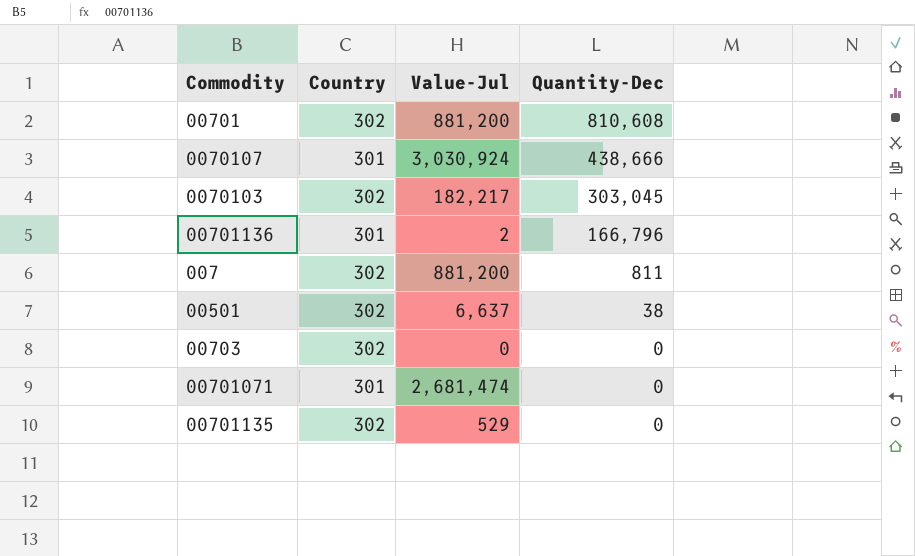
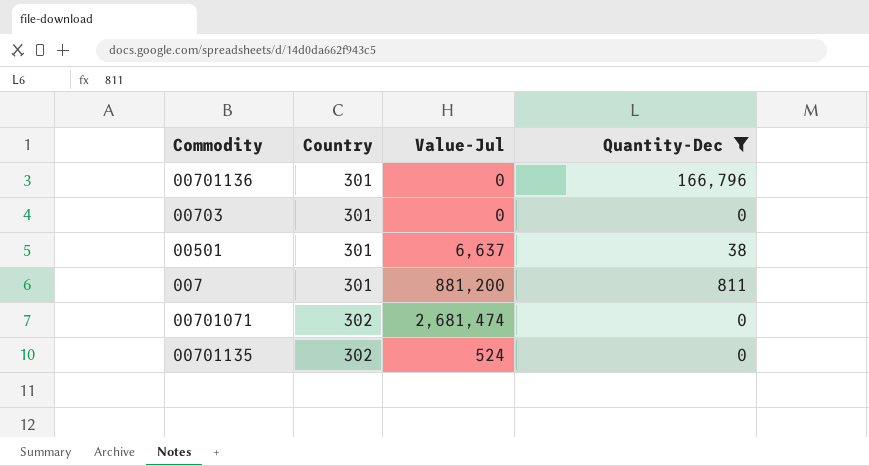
filter: none -> Quantity-Dec <= 166,796
row order: Quantity-Dec descending -> Country ascending
00701136 | Value-Jul: 2 -> 0
00703 | Country: 302 -> 301
00501 | Country: 302 -> 301
007 | Country: 302 -> 301
00701071 | Country: 301 -> 302
00701135 | Value-Jul: 529 -> 524

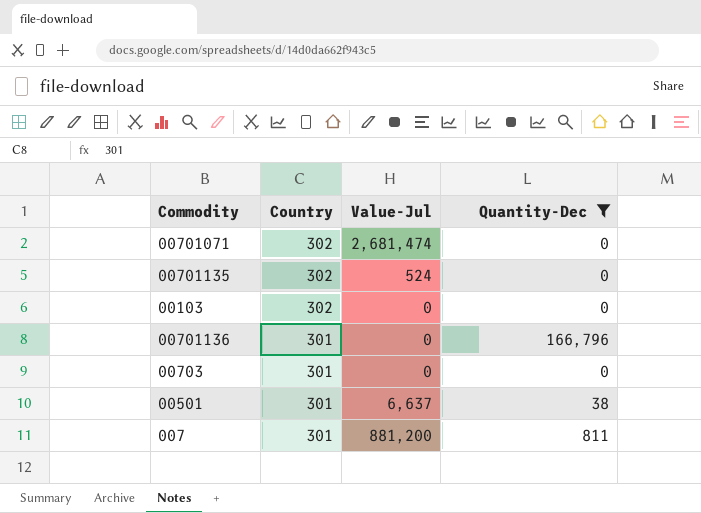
row order: Country ascending -> Country descending
row 00103: none -> 302 | 0 | 0

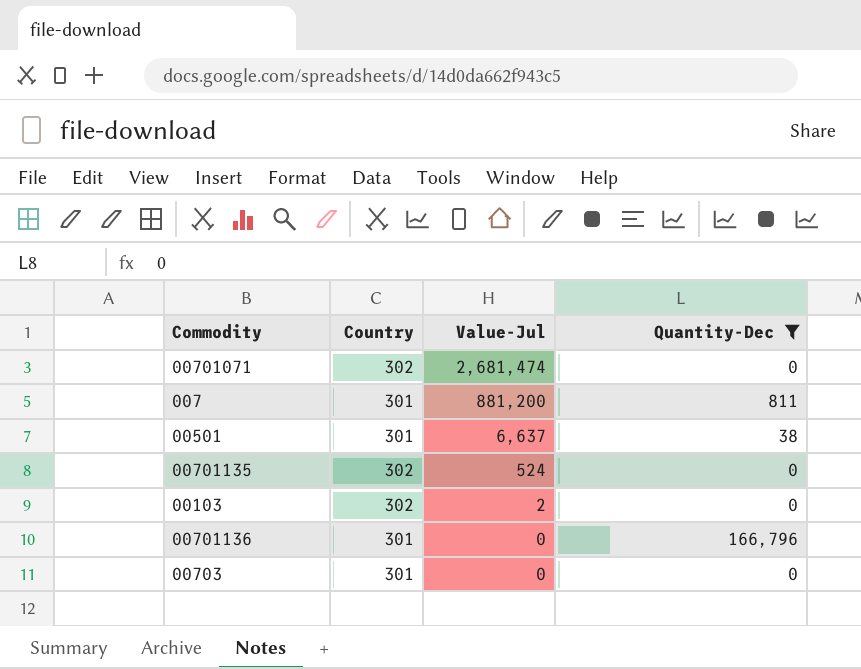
row order: Country descending -> Value-Jul descending
00103 | Value-Jul: 0 -> 2

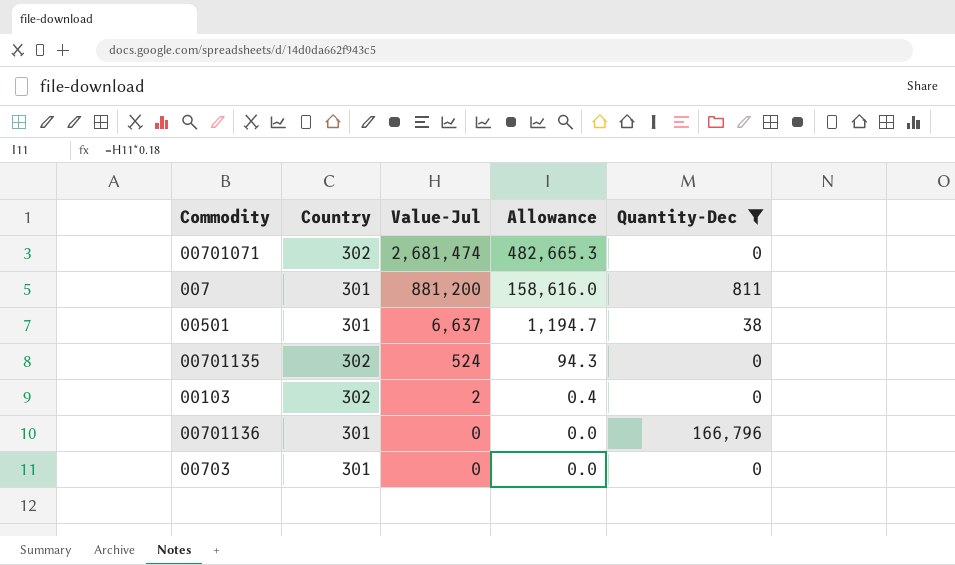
column Allowance | formula: none -> [Value-Jul] * 0.18

